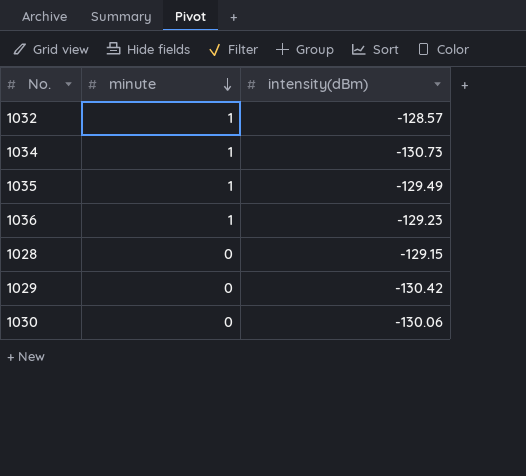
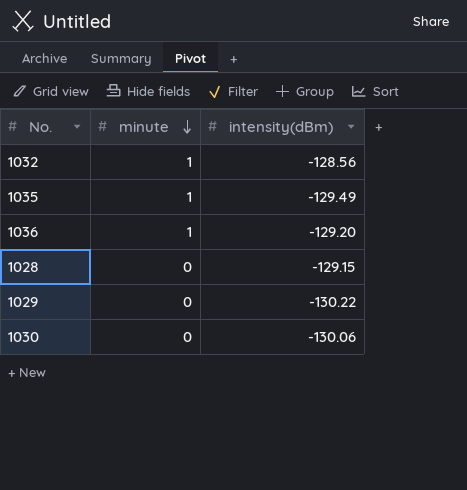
row 1034: 1 | -130.73 -> none
1032 | intensity(dBm): -128.57 -> -128.56
1036 | intensity(dBm): -129.23 -> -129.20
1029 | intensity(dBm): -130.42 -> -130.22

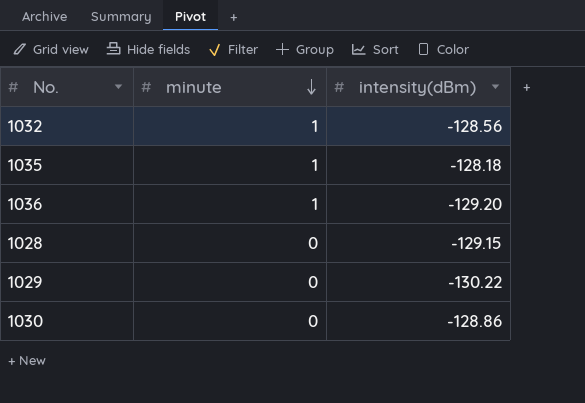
1035 | intensity(dBm): -129.49 -> -128.18
1030 | intensity(dBm): -130.06 -> -128.86

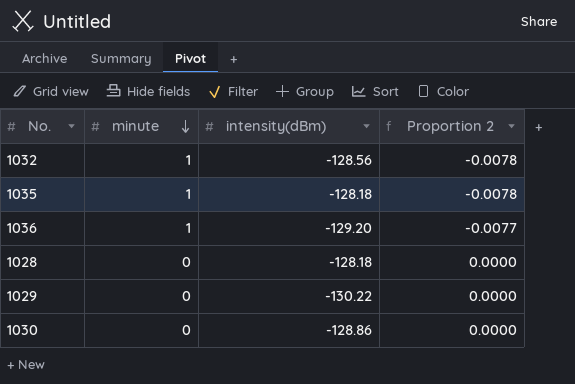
column Proportion 2 | formula: none -> [minute] / [intensity(dBm)]
1028 | intensity(dBm): -129.15 -> -128.18

